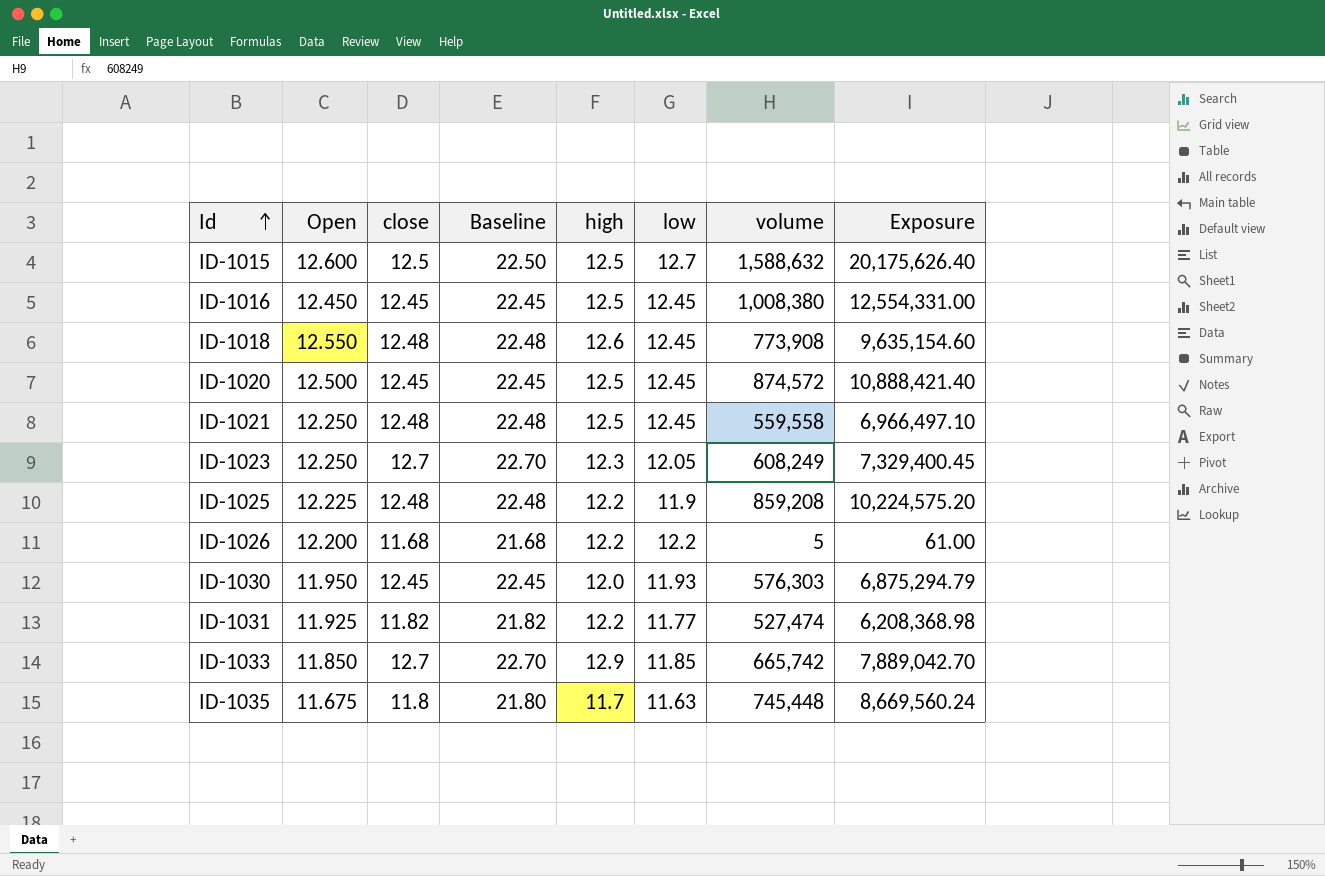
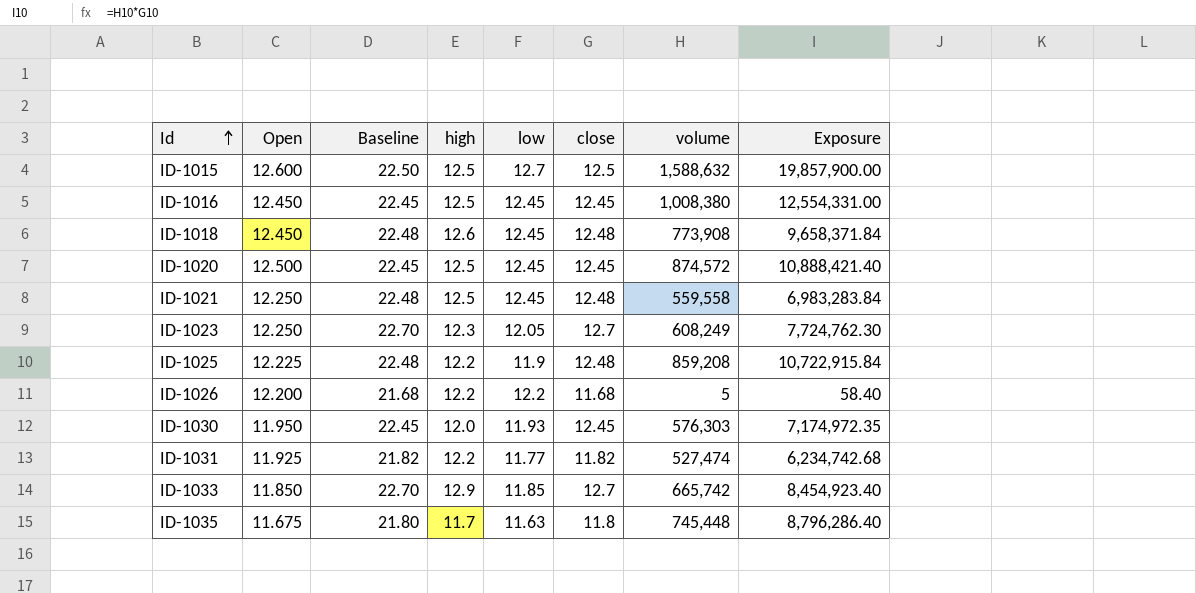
column close | position: 3 -> 6
column Exposure | formula: [low] * [volume] -> [close] * [volume]
ID-1018 | Open: 12.550 -> 12.450

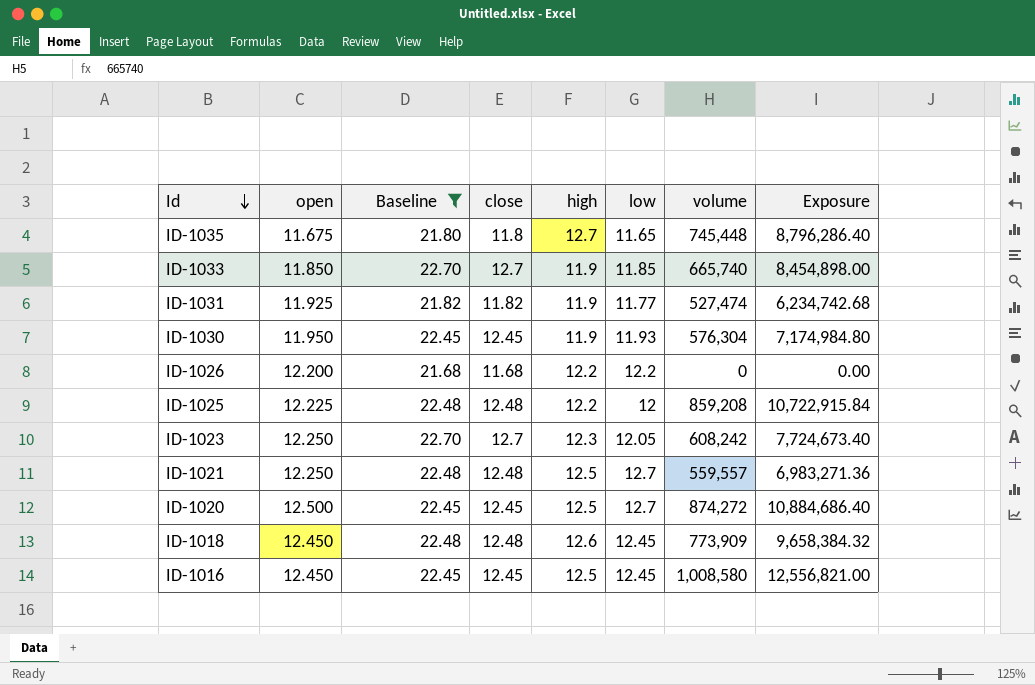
filter: none -> Baseline != 22.50
row order: Id ascending -> Id descending
column name: Open -> open
column close | position: 6 -> 4
ID-1035 | high: 11.7 -> 12.7
ID-1035 | low: 11.63 -> 11.65
ID-1033 | high: 12.9 -> 11.9
ID-1033 | volume: 665,742 -> 665,740
ID-1033 | Exposure: 8,454,923.40 -> 8,454,898.00
ID-1031 | high: 12.2 -> 11.9
ID-1030 | high: 12.0 -> 11.9
ID-1030 | volume: 576,303 -> 576,304
ID-1030 | Exposure: 7,174,972.35 -> 7,174,984.80
ID-1026 | volume: 5 -> 0
ID-1026 | Exposure: 58.40 -> 0.00
ID-1025 | low: 11.9 -> 12
ID-1023 | volume: 608,249 -> 608,242
ID-1023 | Exposure: 7,724,762.30 -> 7,724,673.40
ID-1021 | low: 12.45 -> 12.7
ID-1021 | volume: 559,558 -> 559,557
ID-1021 | Exposure: 6,983,283.84 -> 6,983,271.36
ID-1020 | low: 12.45 -> 12.7
ID-1020 | volume: 874,572 -> 874,272
ID-1020 | Exposure: 10,888,421.40 -> 10,884,686.40
ID-1018 | volume: 773,908 -> 773,909
ID-1018 | Exposure: 9,658,371.84 -> 9,658,384.32
ID-1016 | volume: 1,008,380 -> 1,008,580
ID-1016 | Exposure: 12,554,331.00 -> 12,556,821.00

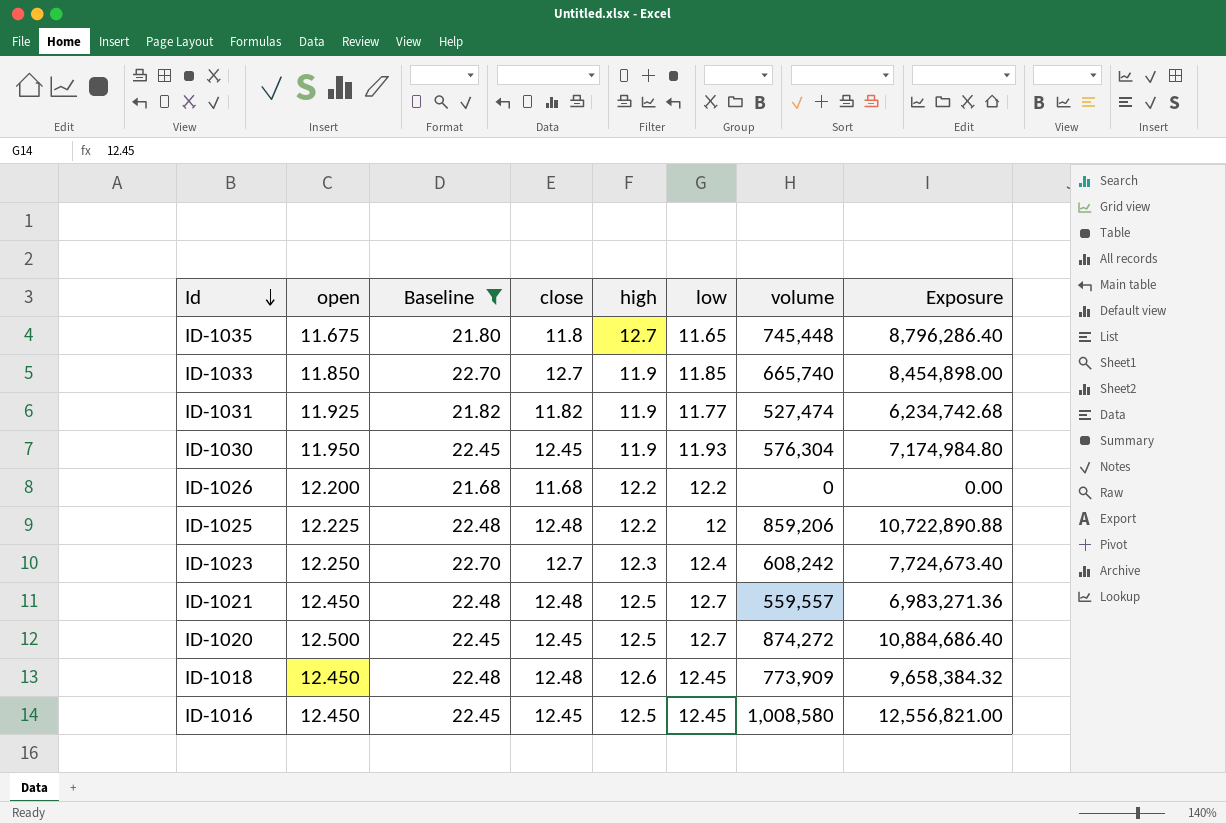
ID-1025 | volume: 859,208 -> 859,206
ID-1025 | Exposure: 10,722,915.84 -> 10,722,890.88
ID-1023 | low: 12.05 -> 12.4
ID-1021 | open: 12.250 -> 12.450

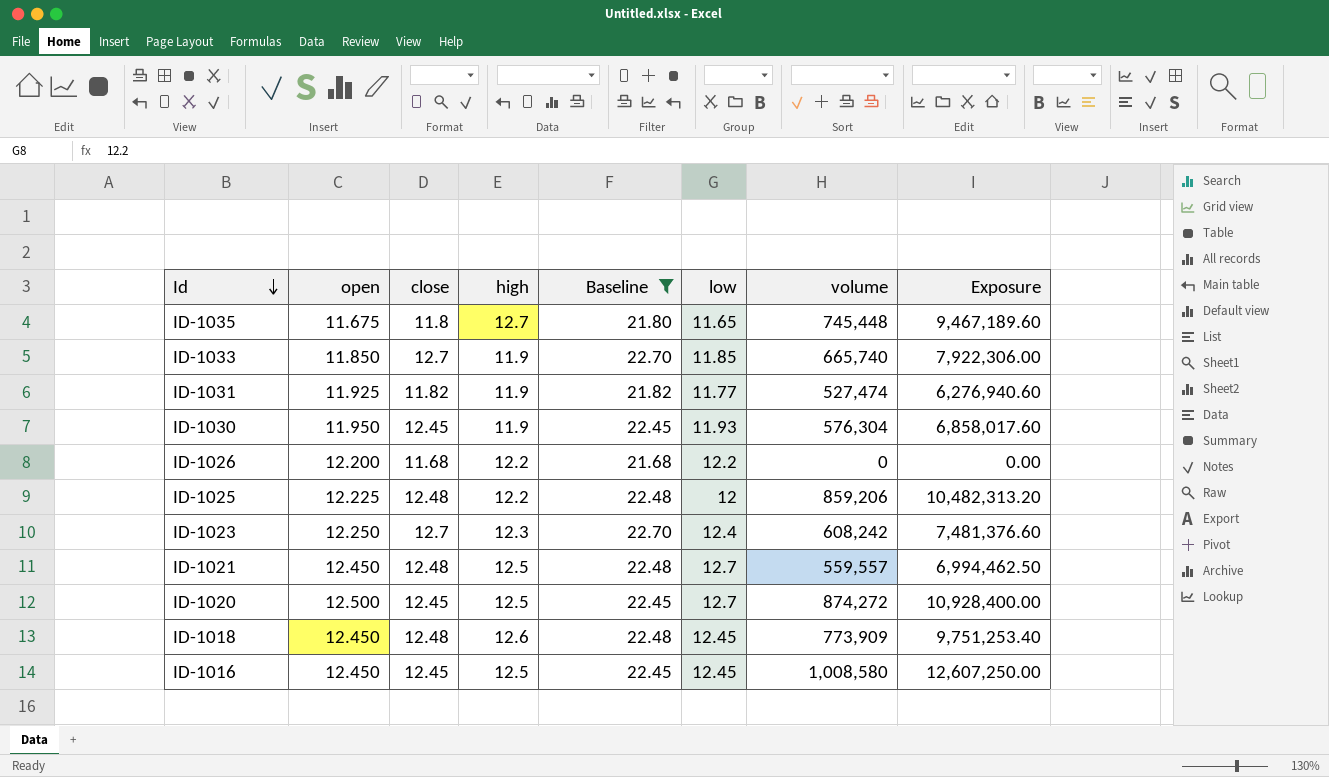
column Baseline | position: 3 -> 5
column Exposure | formula: [close] * [volume] -> [high] * [volume]

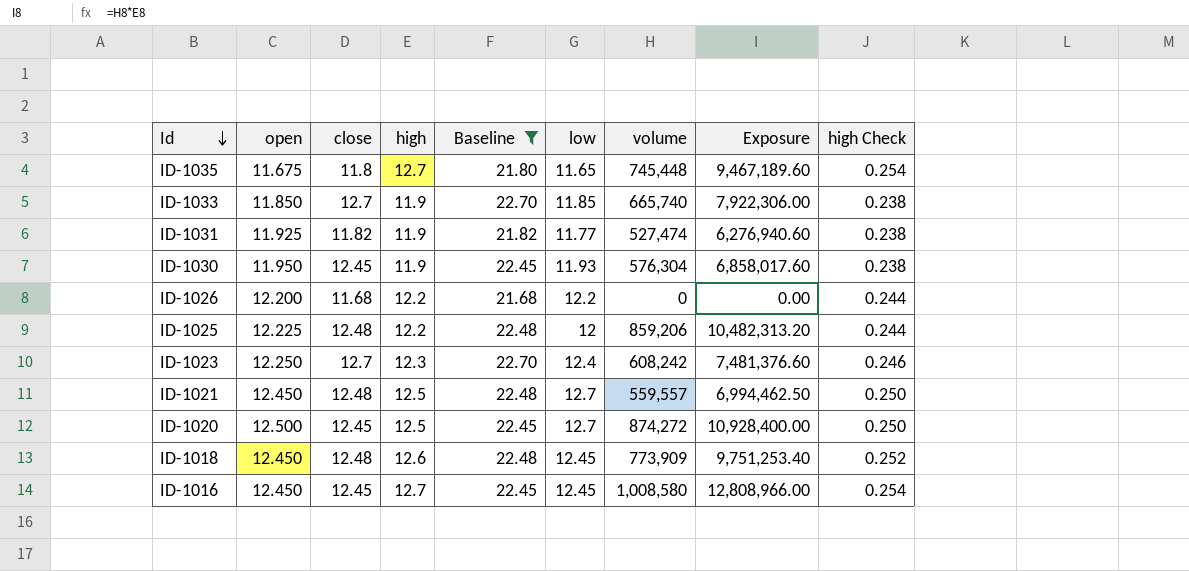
column high Check | formula: none -> [high] * 0.02
ID-1016 | high: 12.5 -> 12.7
ID-1016 | Exposure: 12,607,250.00 -> 12,808,966.00

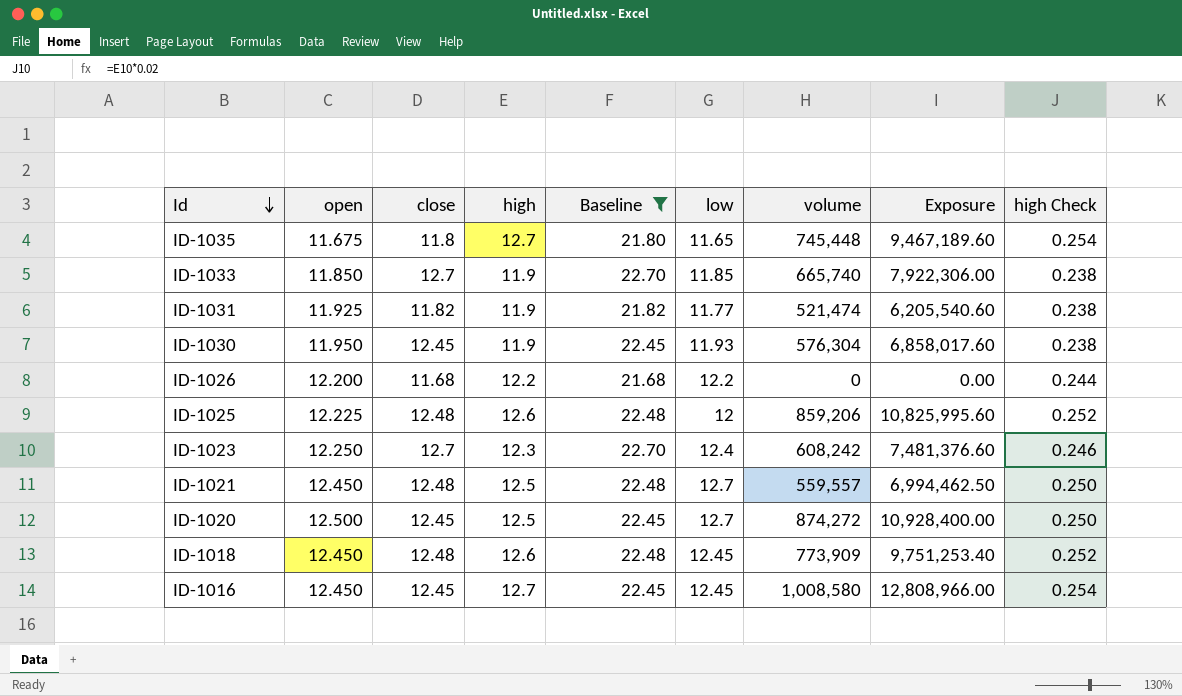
ID-1031 | volume: 527,474 -> 521,474
ID-1031 | Exposure: 6,276,940.60 -> 6,205,540.60
ID-1025 | high: 12.2 -> 12.6
ID-1025 | Exposure: 10,482,313.20 -> 10,825,995.60
ID-1025 | high Check: 0.244 -> 0.252

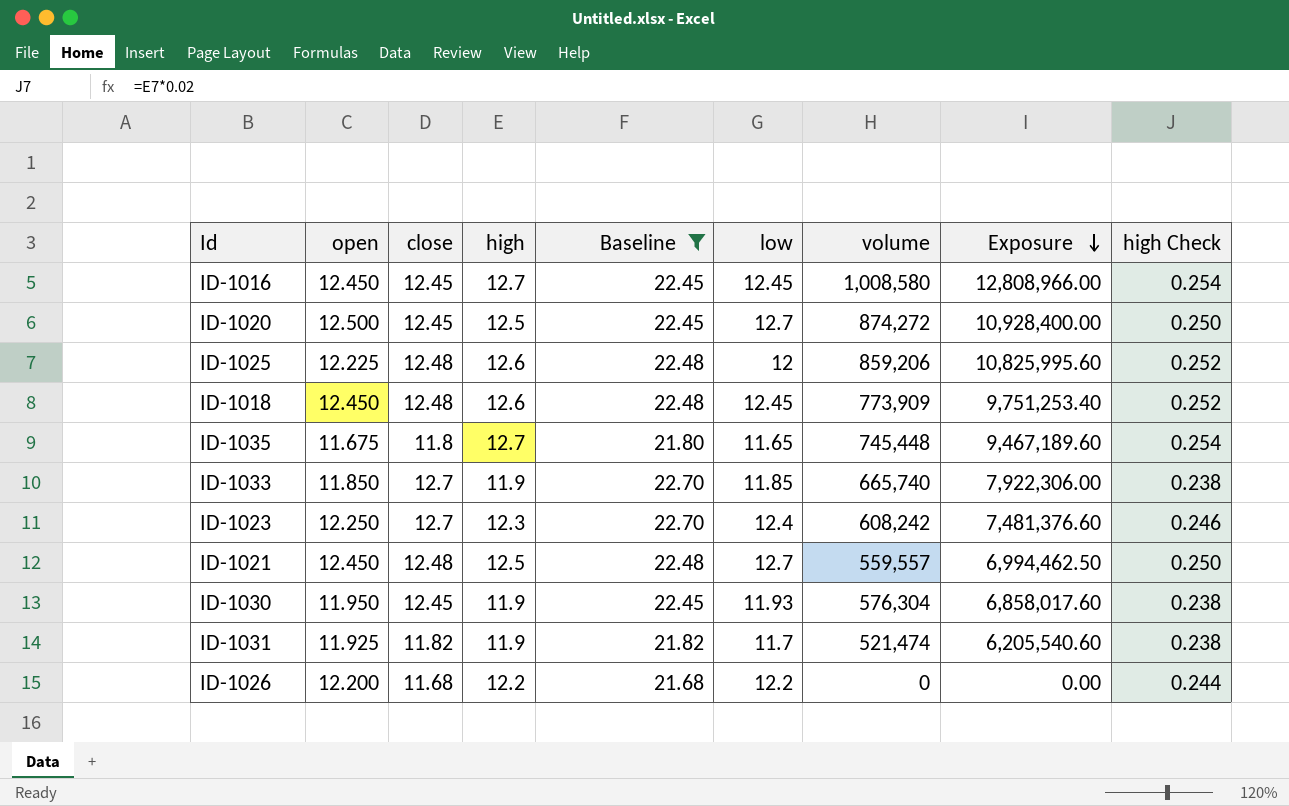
row order: Id descending -> Exposure descending
ID-1031 | low: 11.77 -> 11.7

